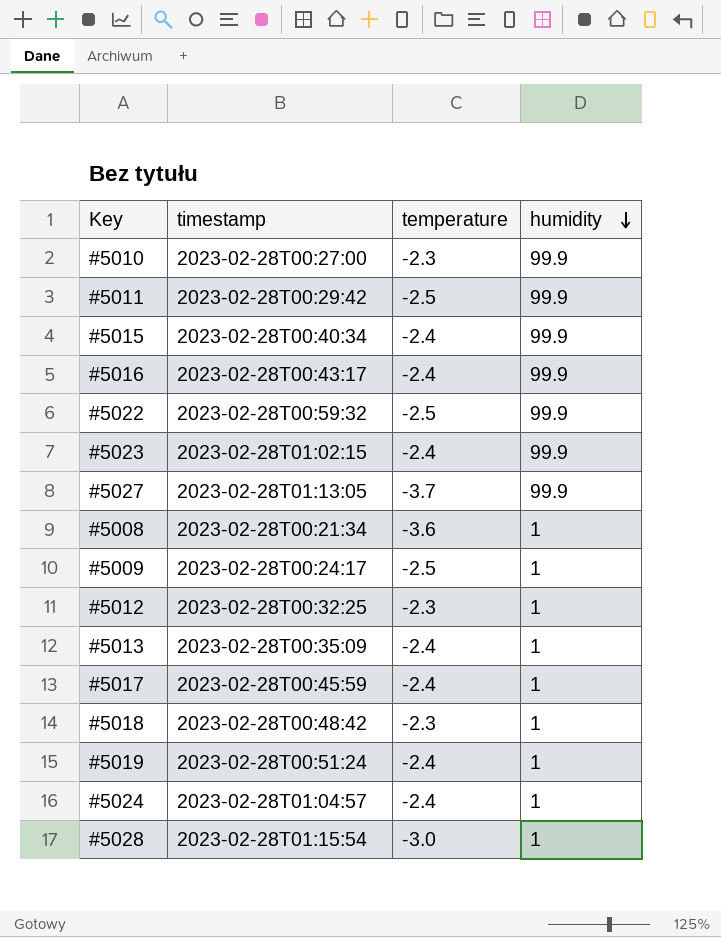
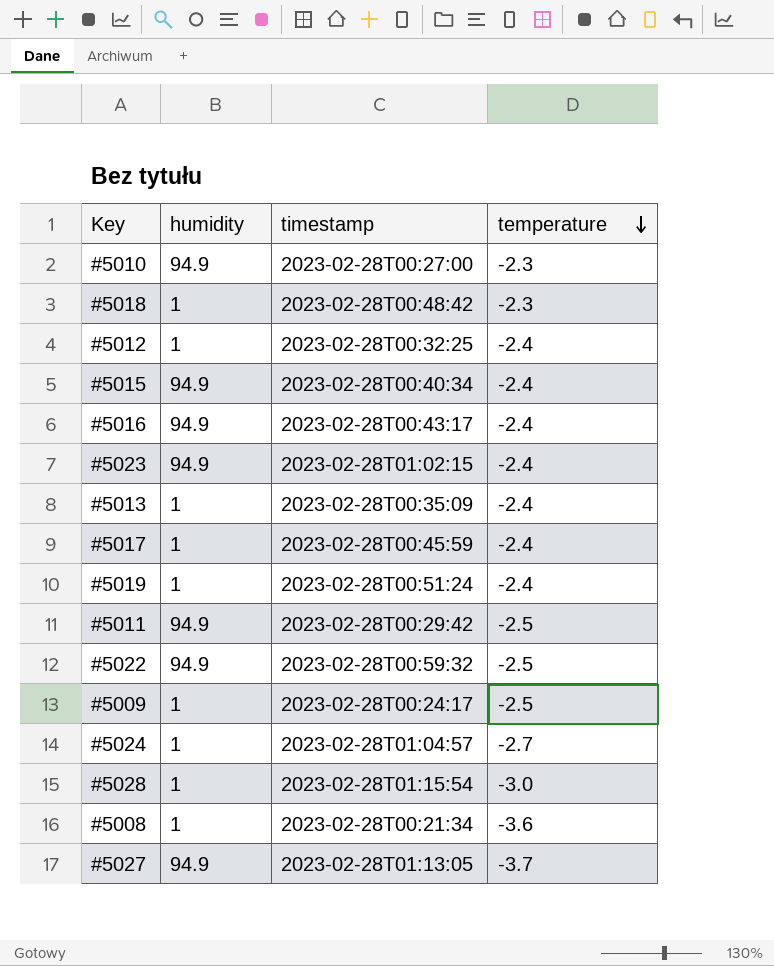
row order: humidity descending -> temperature descending
column humidity | position: 4 -> 2
#5010 | humidity: 99.9 -> 94.9
#5012 | temperature: -2.3 -> -2.4
#5015 | humidity: 99.9 -> 94.9
#5016 | humidity: 99.9 -> 94.9
#5023 | humidity: 99.9 -> 94.9
#5011 | humidity: 99.9 -> 94.9
#5022 | humidity: 99.9 -> 94.9
#5024 | temperature: -2.4 -> -2.7
#5027 | humidity: 99.9 -> 94.9

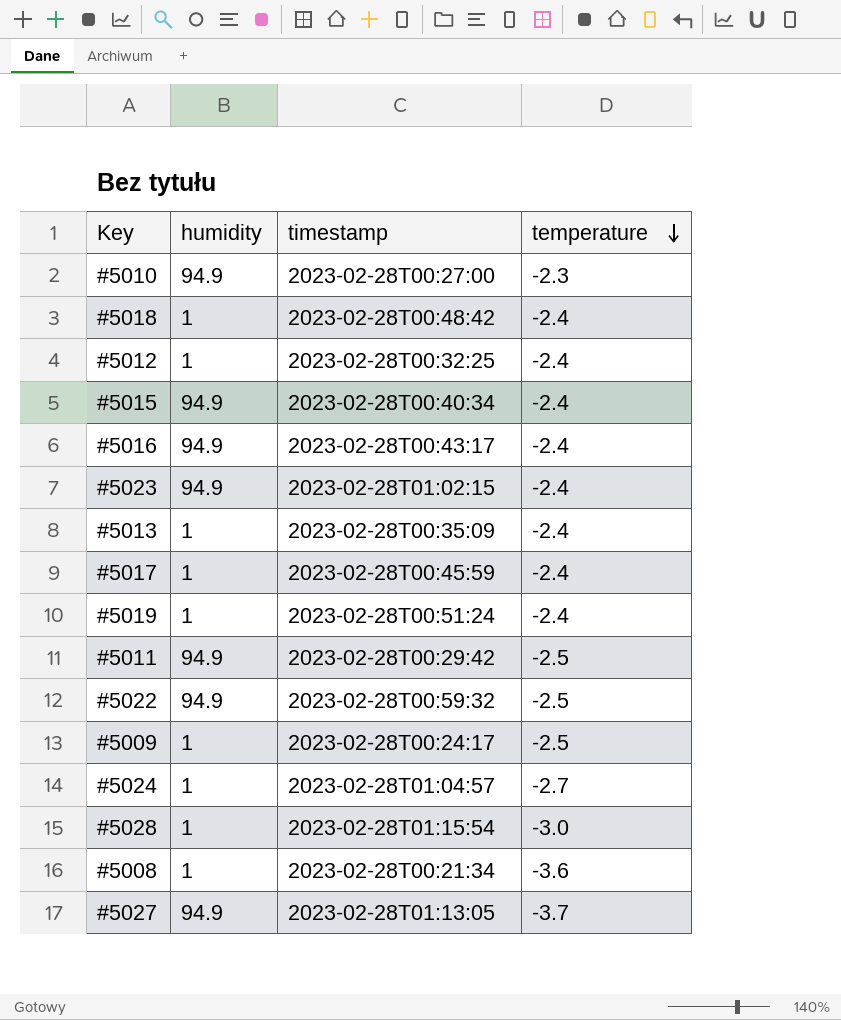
#5018 | temperature: -2.3 -> -2.4

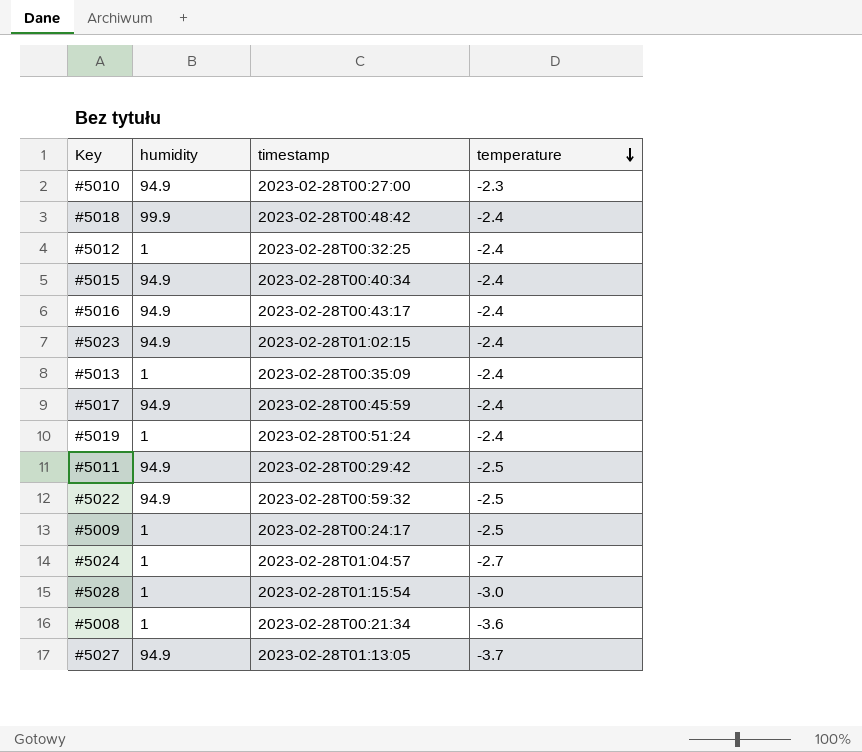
#5018 | humidity: 1 -> 99.9
#5017 | humidity: 1 -> 94.9

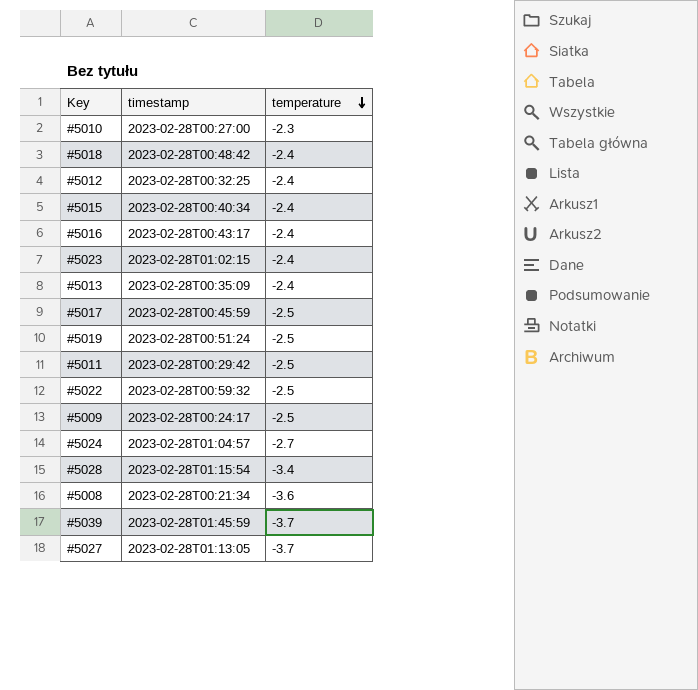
column humidity | position: 2 -> none
#5017 | temperature: -2.4 -> -2.5
#5019 | temperature: -2.4 -> -2.5
#5028 | temperature: -3.0 -> -3.4
row #5039: none -> 2023-02-28T01:45:59 | -3.7

